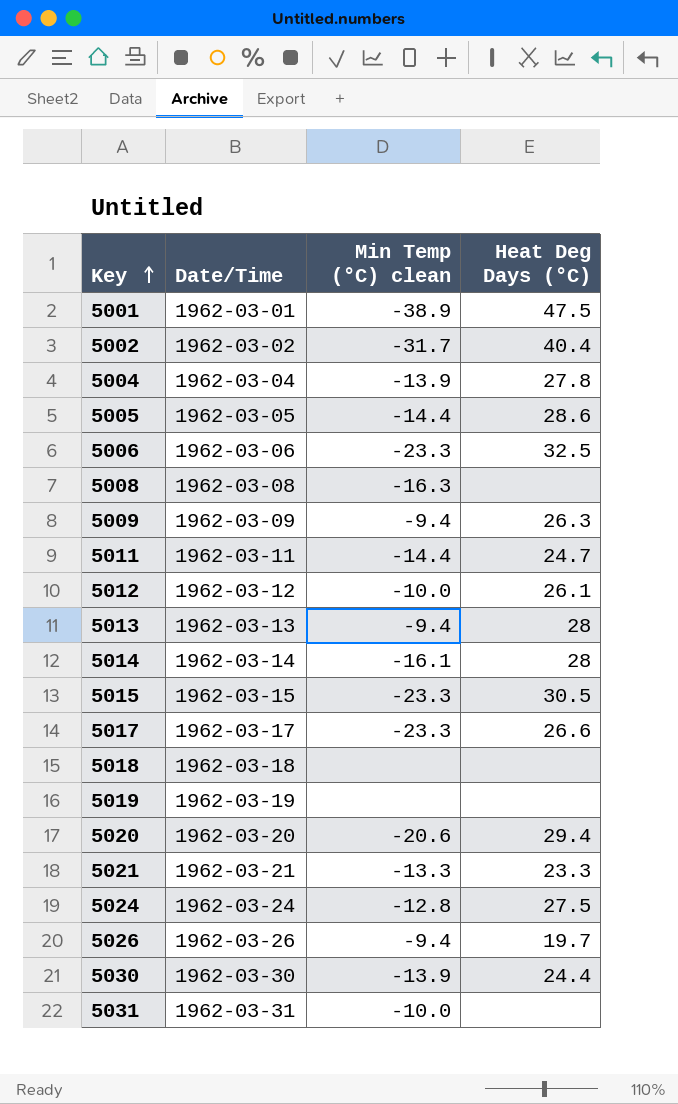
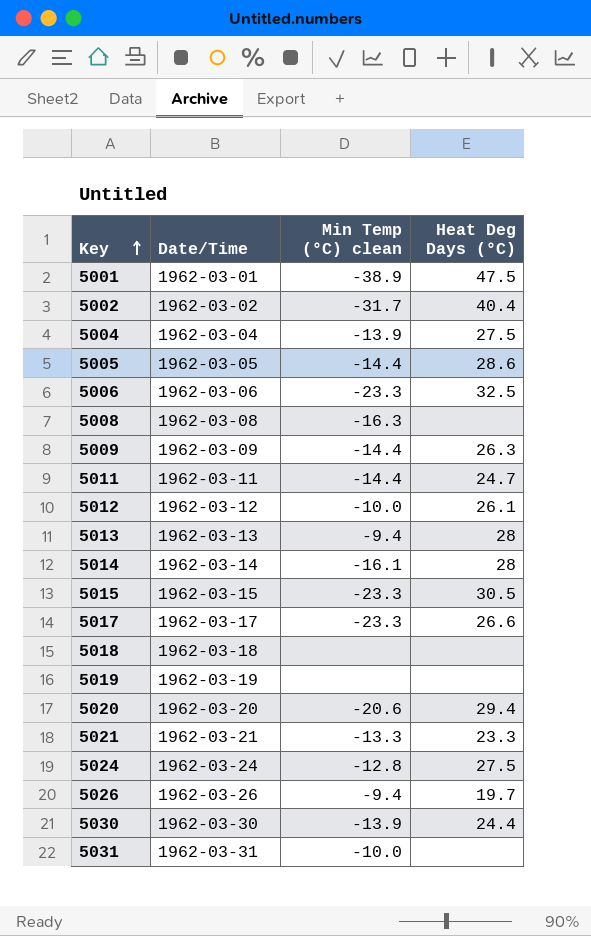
5004 | Heat Deg Days (°C): 27.8 -> 27.5
5009 | Min Temp (°C) clean: -9.4 -> -14.4

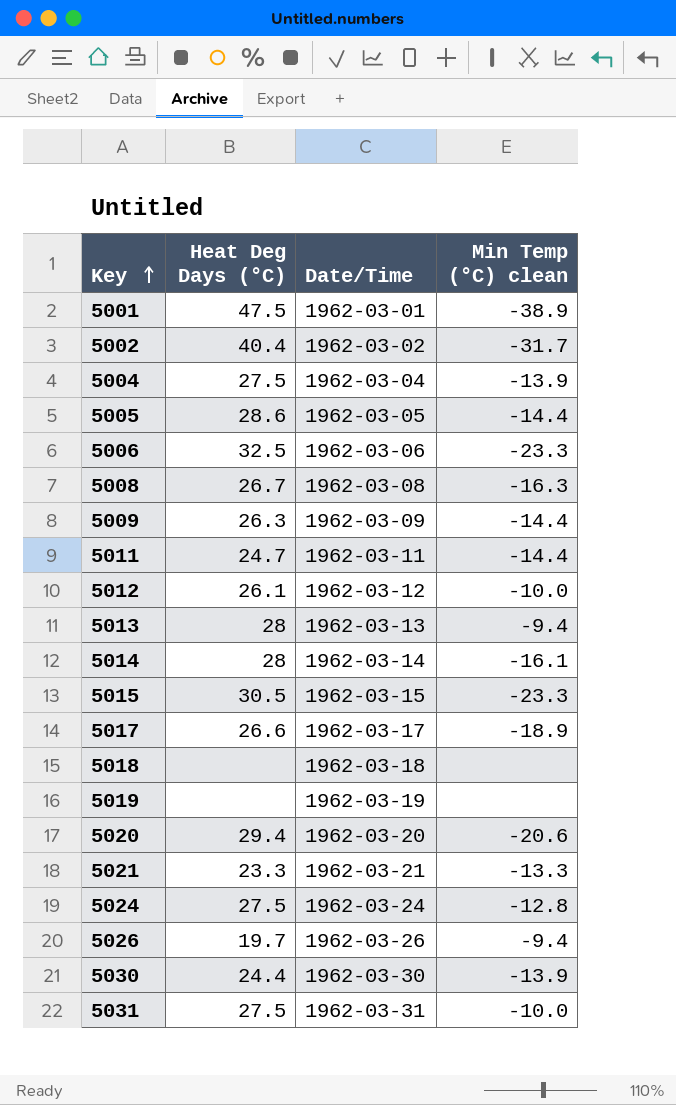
column Heat Deg Days (°C) | position: 4 -> 2
5008 | Heat Deg Days (°C): none -> 26.7
5017 | Min Temp (°C) clean: -23.3 -> -18.9
5031 | Heat Deg Days (°C): none -> 27.5

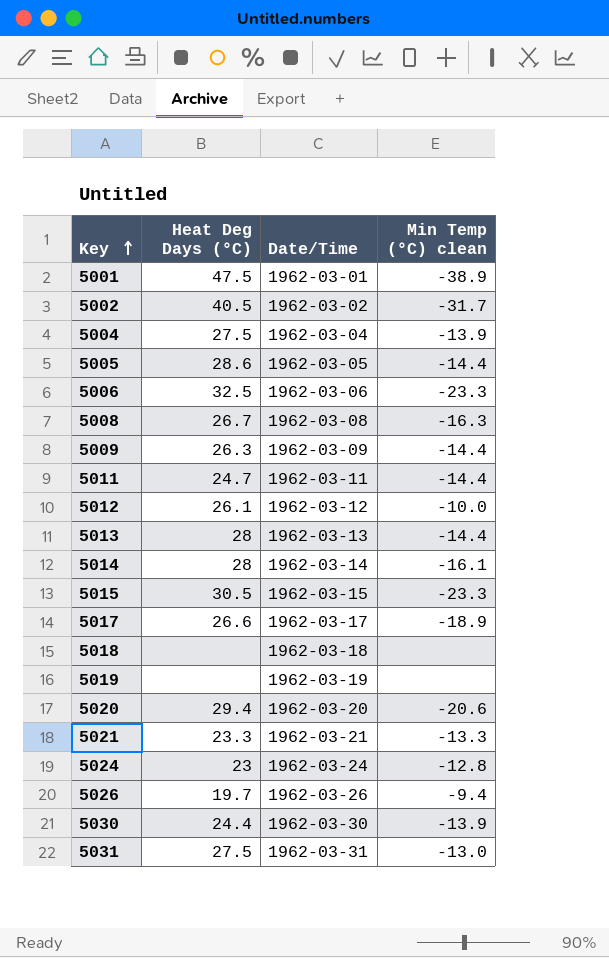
5002 | Heat Deg Days (°C): 40.4 -> 40.5
5013 | Min Temp (°C) clean: -9.4 -> -14.4
5024 | Heat Deg Days (°C): 27.5 -> 23
5031 | Min Temp (°C) clean: -10.0 -> -13.0

